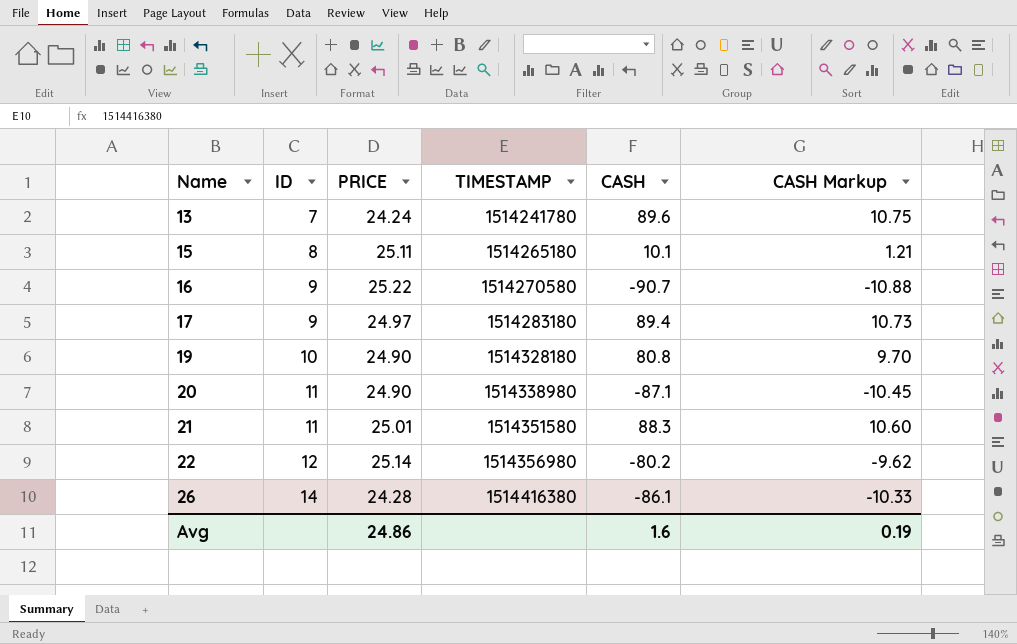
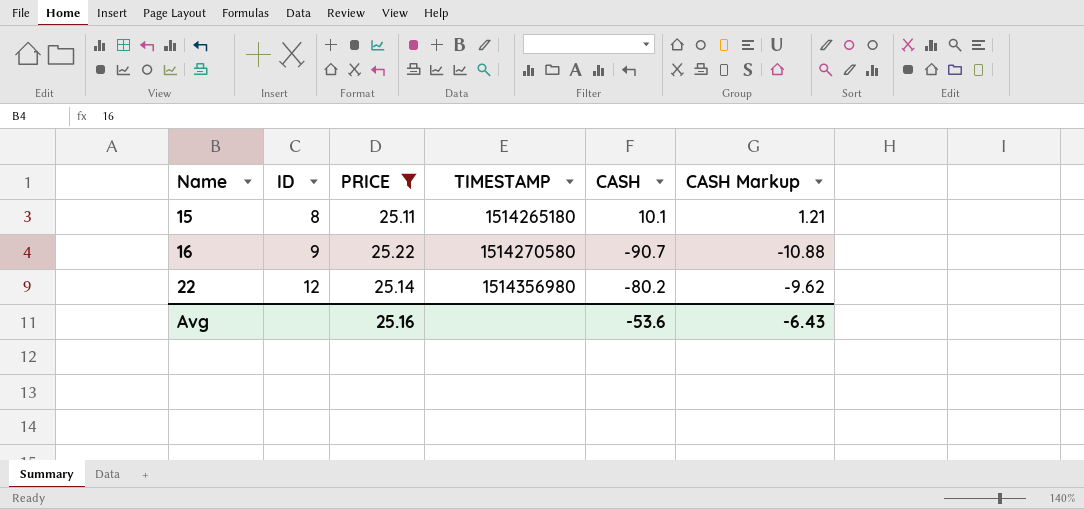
filter: none -> PRICE >= 25.11
Avg | PRICE: 24.86 -> 25.16
Avg | CASH: 1.6 -> -53.6
Avg | CASH Markup: 0.19 -> -6.43

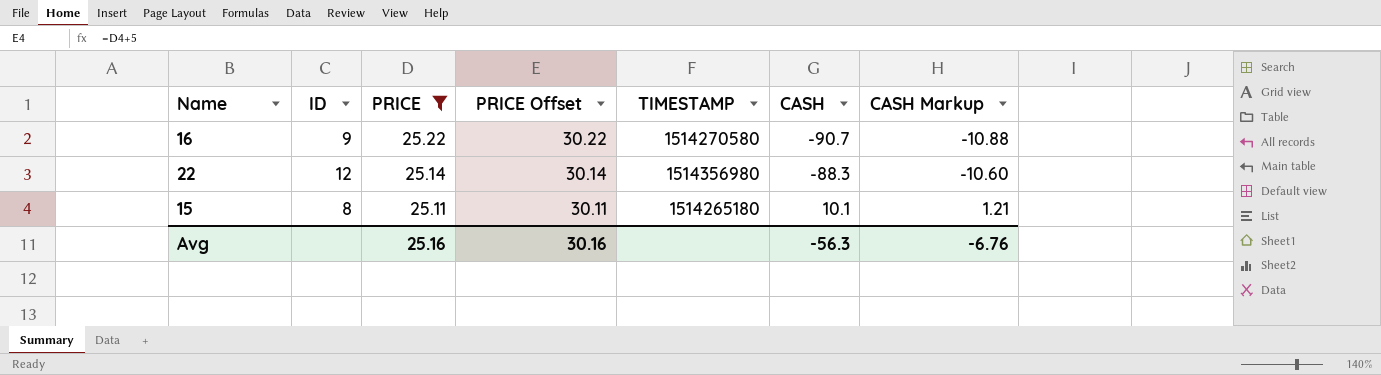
row order: Name ascending -> PRICE descending
column PRICE Offset | formula: none -> [PRICE] + 5
22 | CASH: -80.2 -> -88.3
22 | CASH Markup: -9.62 -> -10.60
Avg | CASH: -53.6 -> -56.3
Avg | CASH Markup: -6.43 -> -6.76

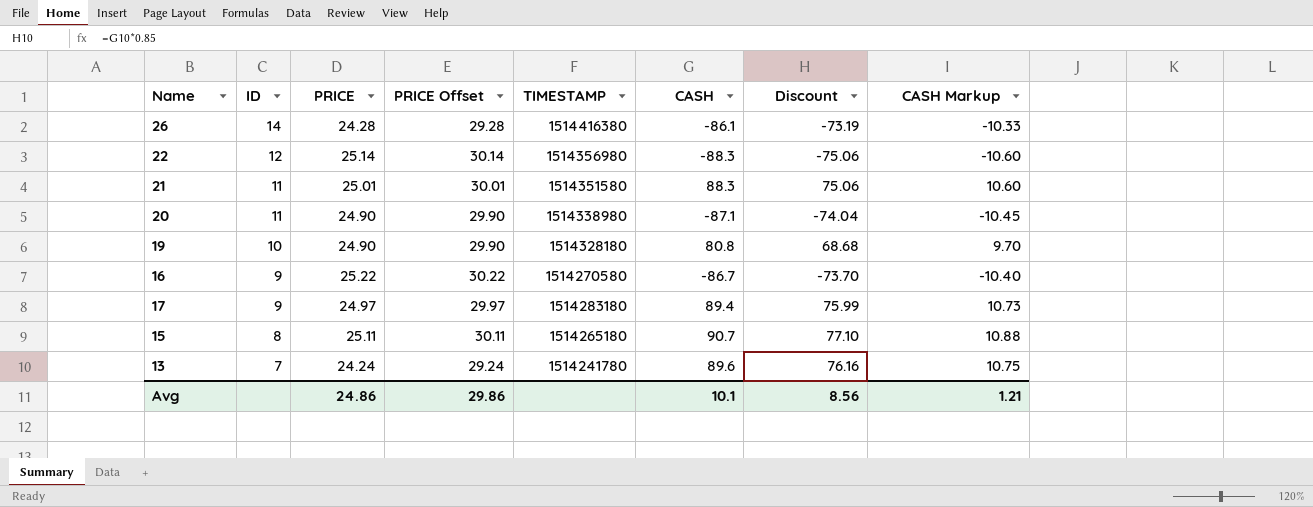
filter: PRICE >= 25.11 -> none
row order: PRICE descending -> ID descending
column Discount | formula: none -> [CASH] * 0.85
16 | CASH: -90.7 -> -86.7
16 | CASH Markup: -10.88 -> -10.40
15 | CASH: 10.1 -> 90.7
15 | CASH Markup: 1.21 -> 10.88
Avg | PRICE: 25.16 -> 24.86
Avg | PRICE Offset: 30.16 -> 29.86
Avg | CASH: -56.3 -> 10.1
Avg | CASH Markup: -6.76 -> 1.21

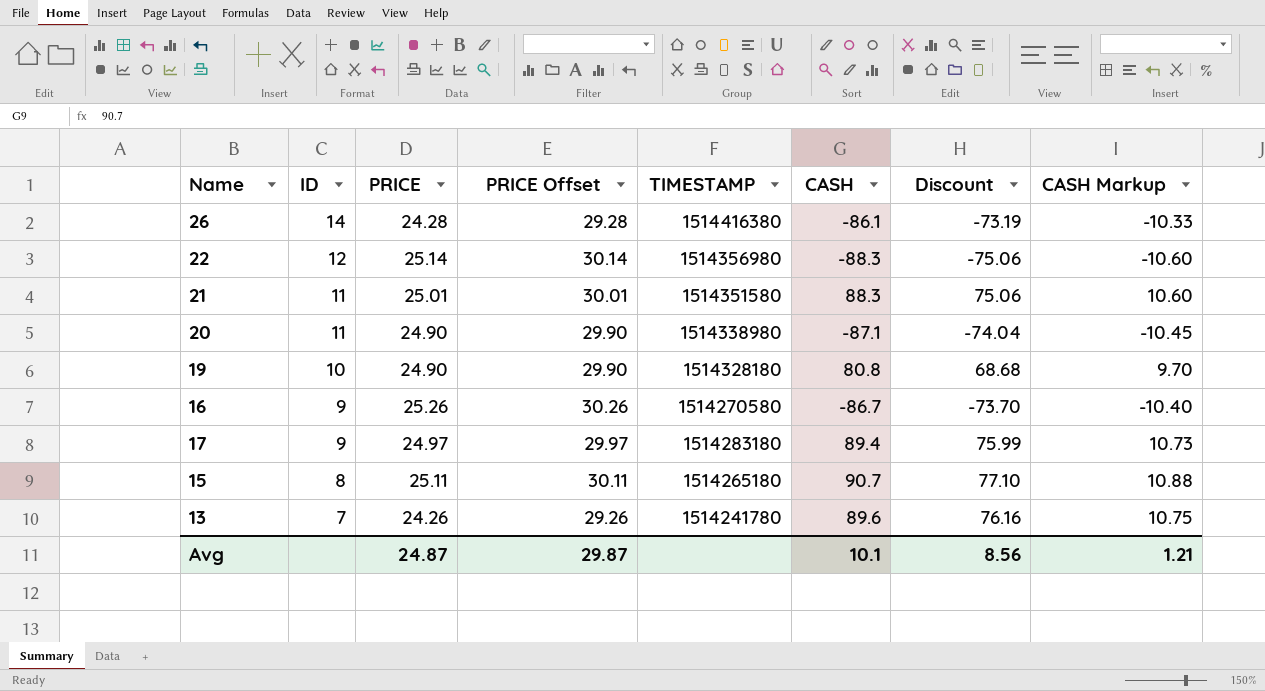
16 | PRICE: 25.22 -> 25.26
16 | PRICE Offset: 30.22 -> 30.26
13 | PRICE: 24.24 -> 24.26
13 | PRICE Offset: 29.24 -> 29.26
Avg | PRICE: 24.86 -> 24.87
Avg | PRICE Offset: 29.86 -> 29.87

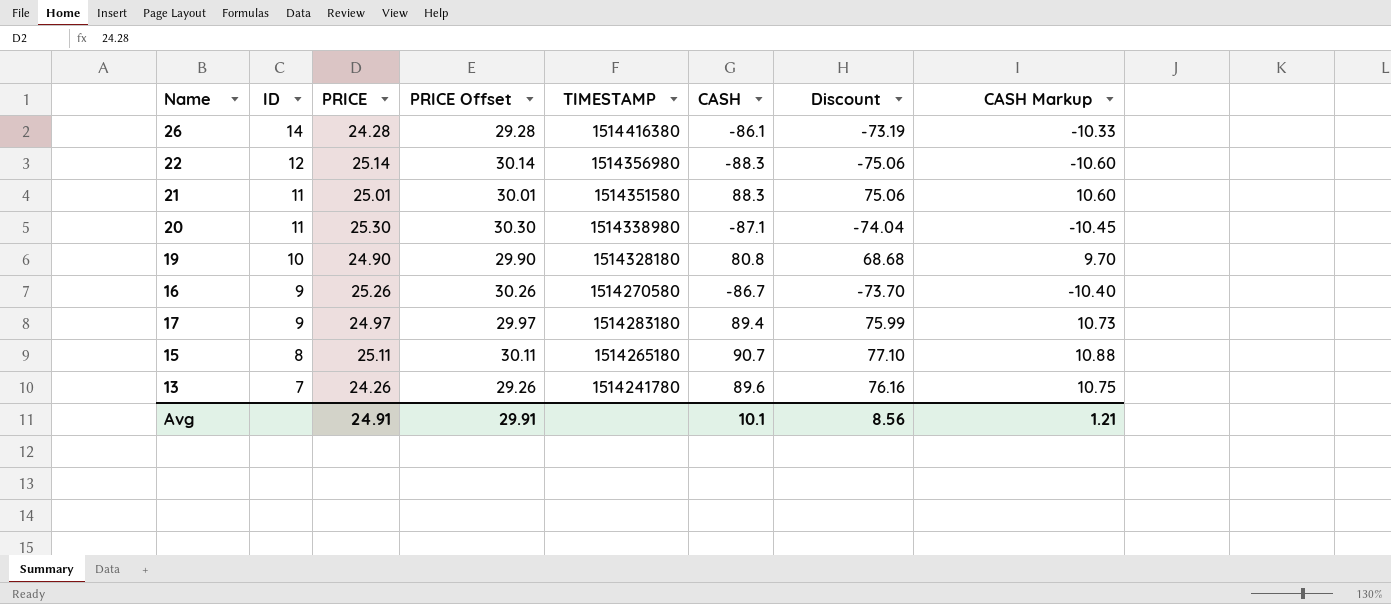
20 | PRICE: 24.90 -> 25.30
20 | PRICE Offset: 29.90 -> 30.30
Avg | PRICE: 24.87 -> 24.91
Avg | PRICE Offset: 29.87 -> 29.91

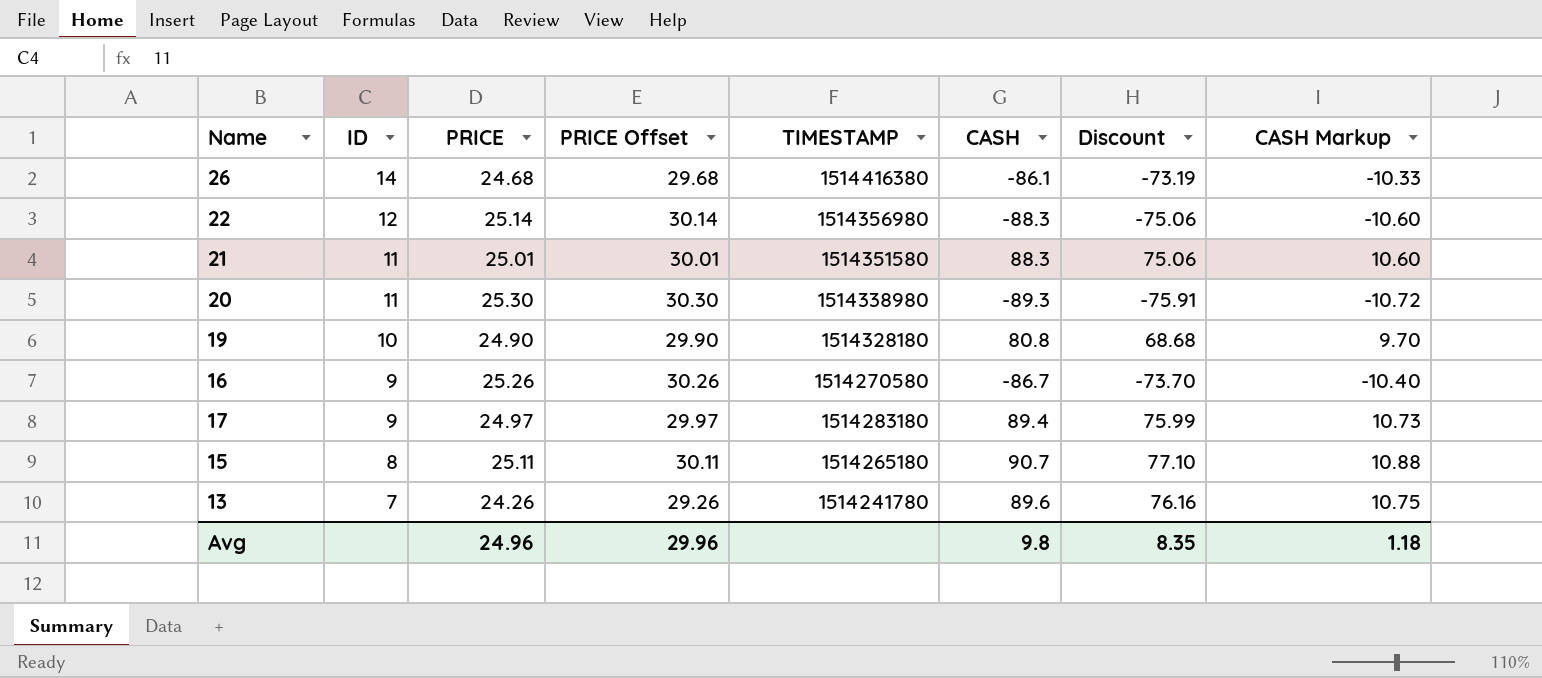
26 | PRICE: 24.28 -> 24.68
26 | PRICE Offset: 29.28 -> 29.68
20 | CASH: -87.1 -> -89.3
20 | Discount: -74.04 -> -75.91
20 | CASH Markup: -10.45 -> -10.72
Avg | PRICE: 24.91 -> 24.96
Avg | PRICE Offset: 29.91 -> 29.96
Avg | CASH: 10.1 -> 9.8
Avg | Discount: 8.56 -> 8.35
Avg | CASH Markup: 1.21 -> 1.18

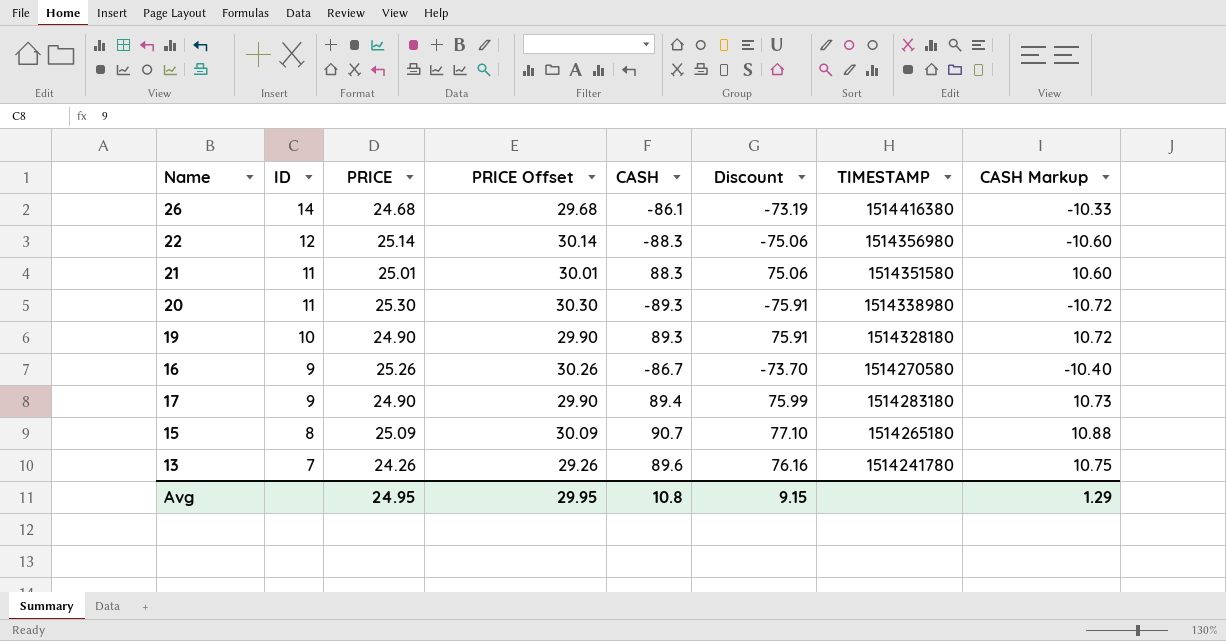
column TIMESTAMP | position: 5 -> 7
19 | CASH: 80.8 -> 89.3
19 | Discount: 68.68 -> 75.91
19 | CASH Markup: 9.70 -> 10.72
17 | PRICE: 24.97 -> 24.90
17 | PRICE Offset: 29.97 -> 29.90
15 | PRICE: 25.11 -> 25.09
15 | PRICE Offset: 30.11 -> 30.09
Avg | PRICE: 24.96 -> 24.95
Avg | PRICE Offset: 29.96 -> 29.95
Avg | CASH: 9.8 -> 10.8
Avg | Discount: 8.35 -> 9.15
Avg | CASH Markup: 1.18 -> 1.29

